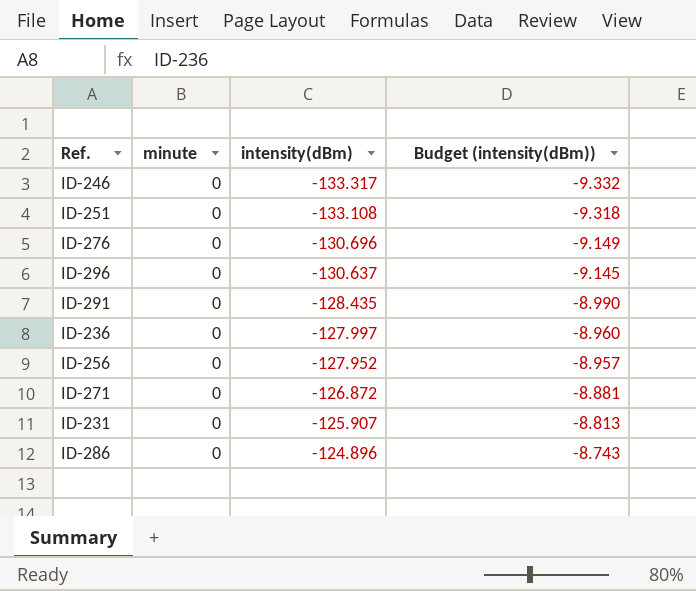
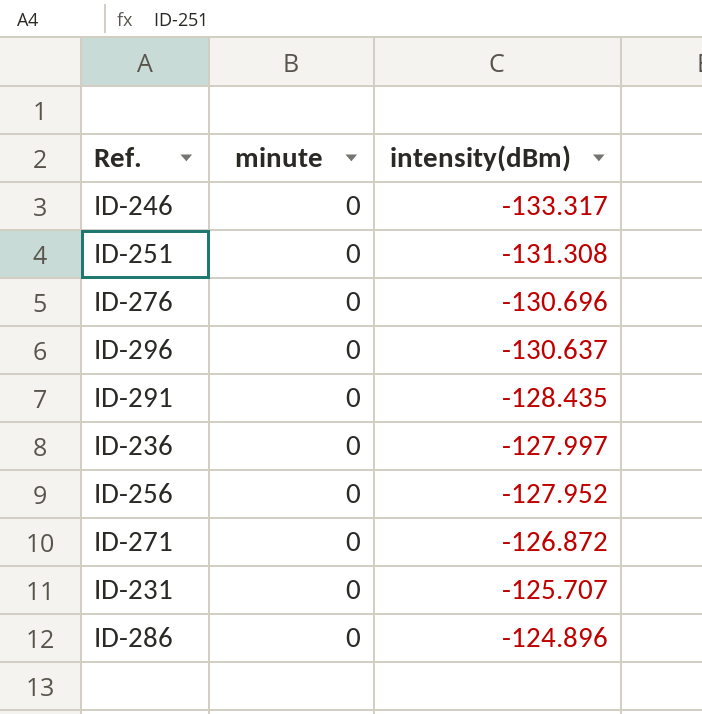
column Budget (intensity(dBm)) | formula: [intensity(dBm)] * 0.07 -> none
ID-251 | intensity(dBm): -133.108 -> -131.308
ID-231 | intensity(dBm): -125.907 -> -125.707

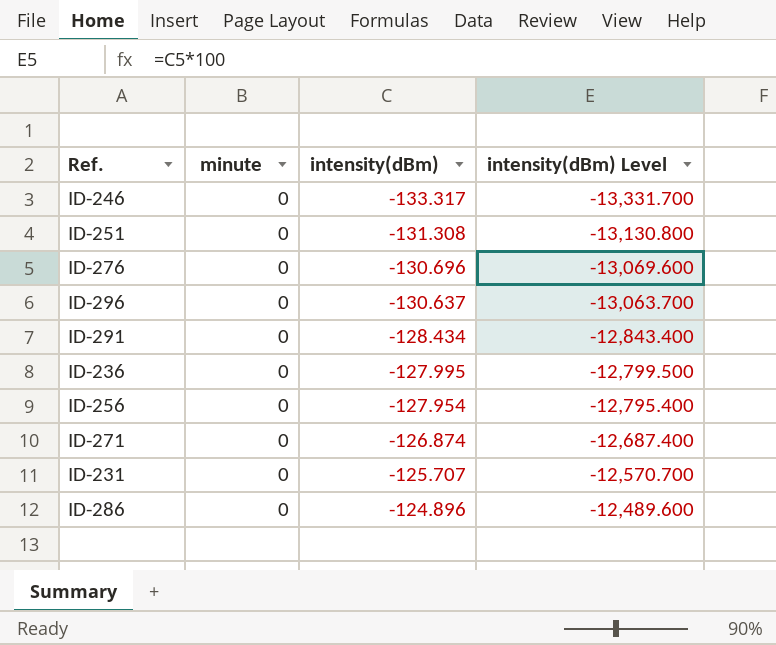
column intensity(dBm) Level | formula: none -> [intensity(dBm)] * 100
ID-291 | intensity(dBm): -128.435 -> -128.434
ID-236 | intensity(dBm): -127.997 -> -127.995
ID-256 | intensity(dBm): -127.952 -> -127.954
ID-271 | intensity(dBm): -126.872 -> -126.874

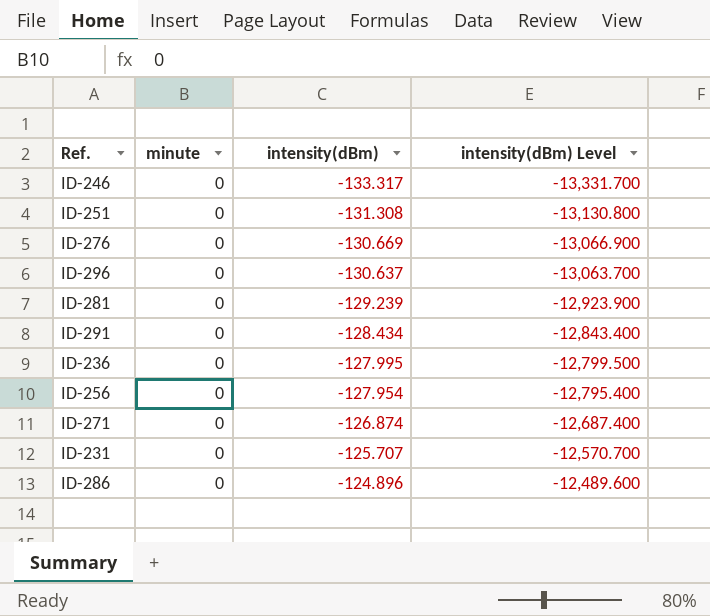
ID-276 | intensity(dBm): -130.696 -> -130.669
ID-276 | intensity(dBm) Level: -13,069.600 -> -13,066.900
row ID-281: none -> 0 | -129.239 | -12,923.900

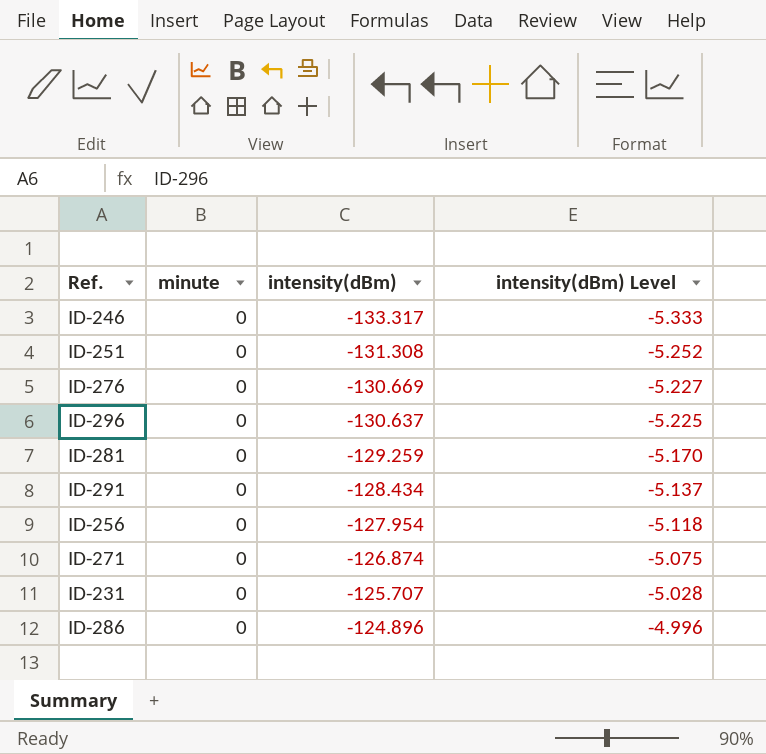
column intensity(dBm) Level | formula: [intensity(dBm)] * 100 -> [intensity(dBm)] * 0.04
row ID-236: 0 | -127.995 | -12,799.500 -> none
ID-281 | intensity(dBm): -129.239 -> -129.259

